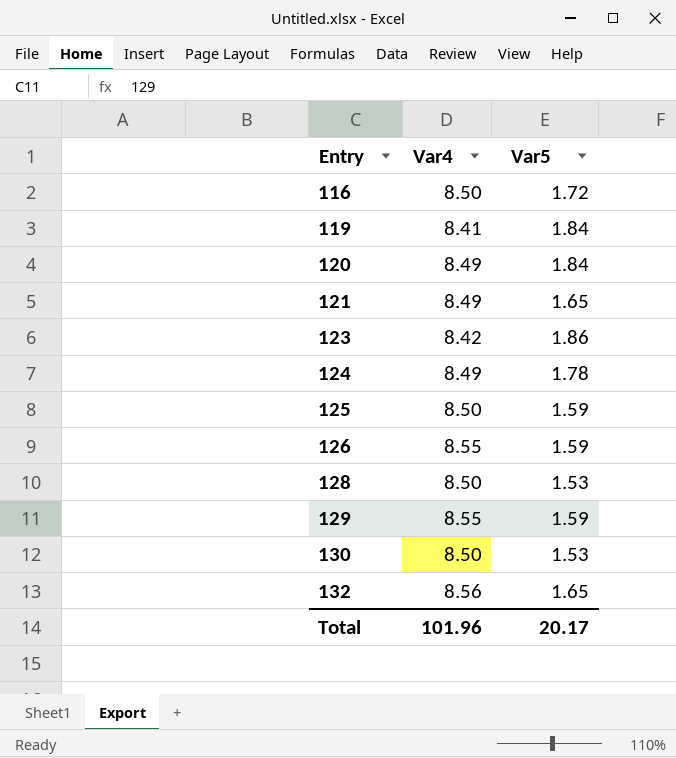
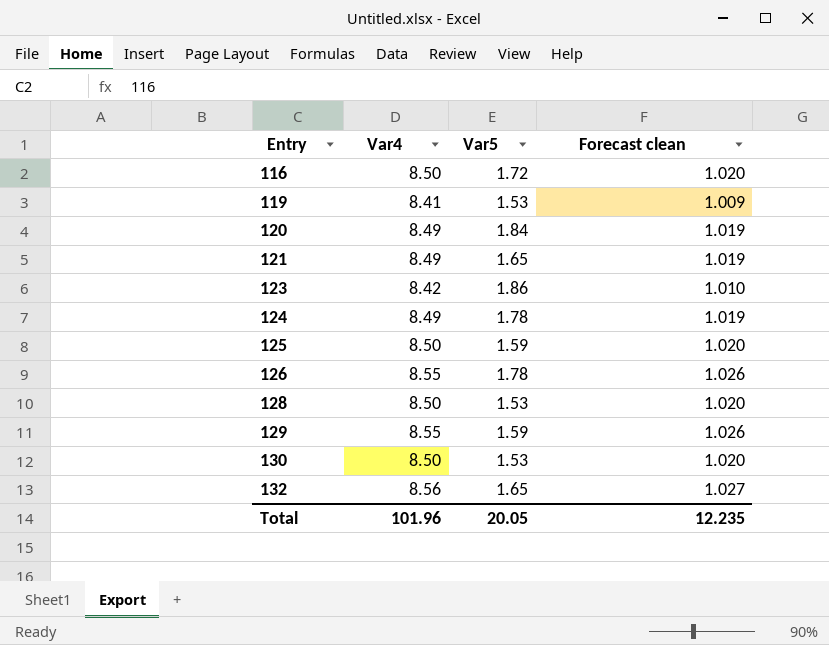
column Forecast clean | formula: none -> [Var4] * 0.12
119 | Var5: 1.84 -> 1.53
126 | Var5: 1.59 -> 1.78
Total | Var5: 20.17 -> 20.05

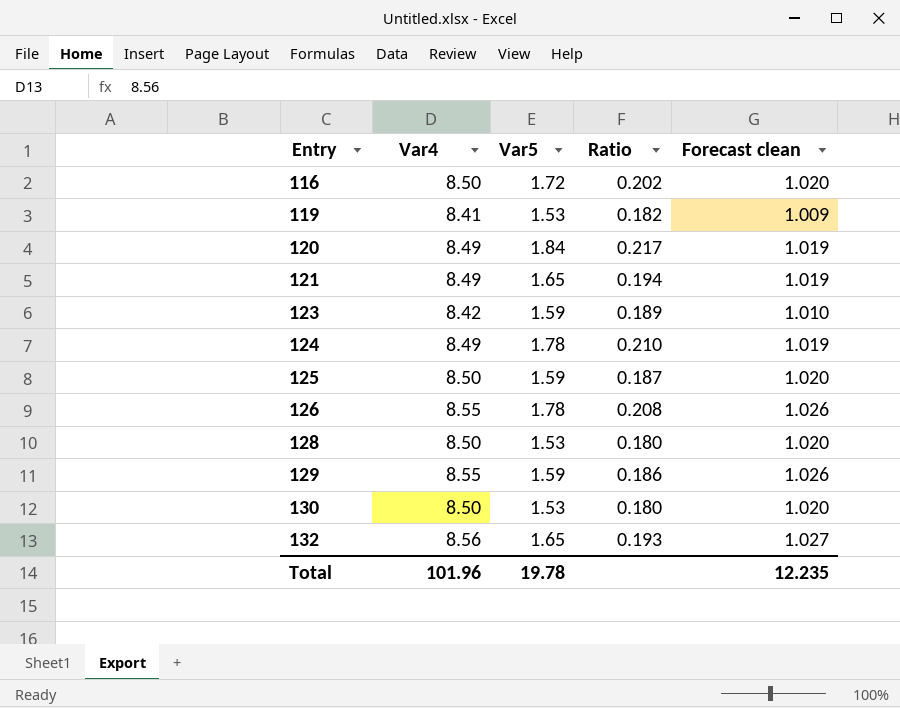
column Ratio | formula: none -> [Var5] / [Var4]
123 | Var5: 1.86 -> 1.59
Total | Var5: 20.05 -> 19.78

